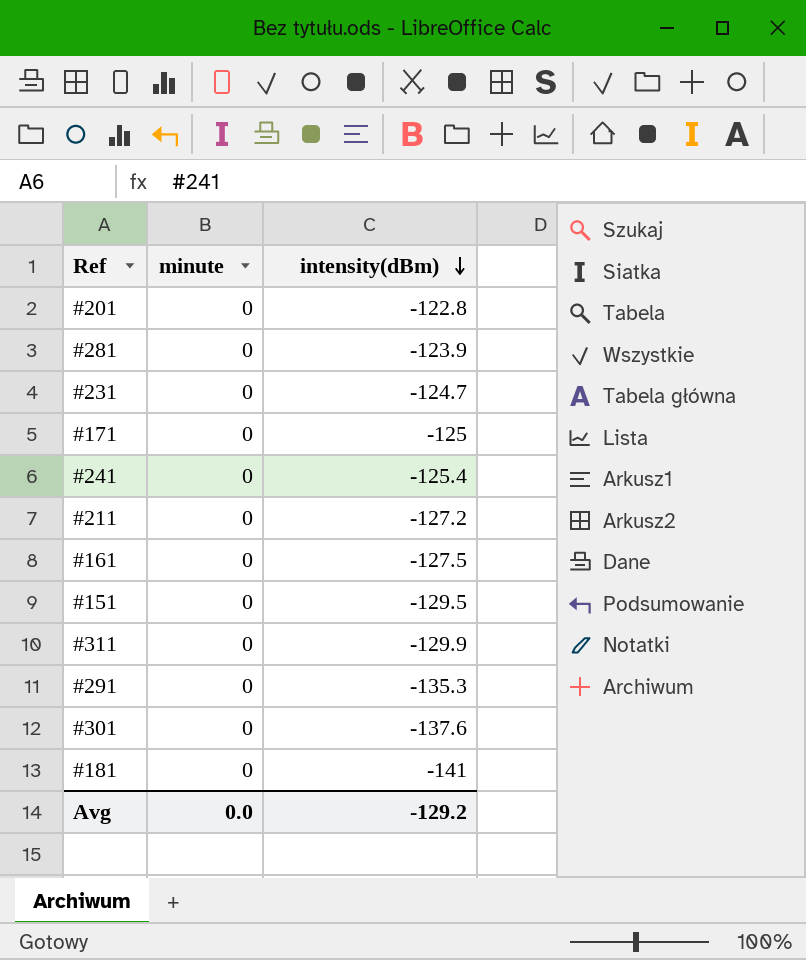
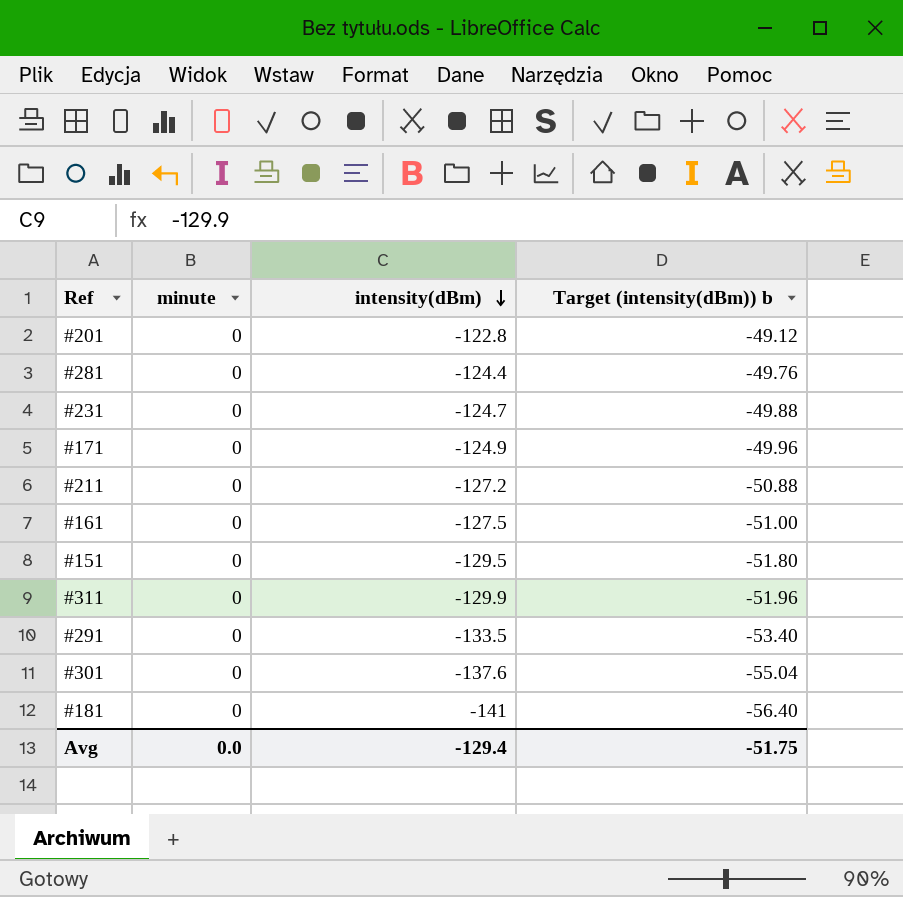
column Target (intensity(dBm)) b | formula: none -> [intensity(dBm)] * 0.4
row #241: 0 | -125.4 -> none
#281 | intensity(dBm): -123.9 -> -124.4
#171 | intensity(dBm): -125 -> -124.9
#291 | intensity(dBm): -135.3 -> -133.5
Avg | intensity(dBm): -129.2 -> -129.4

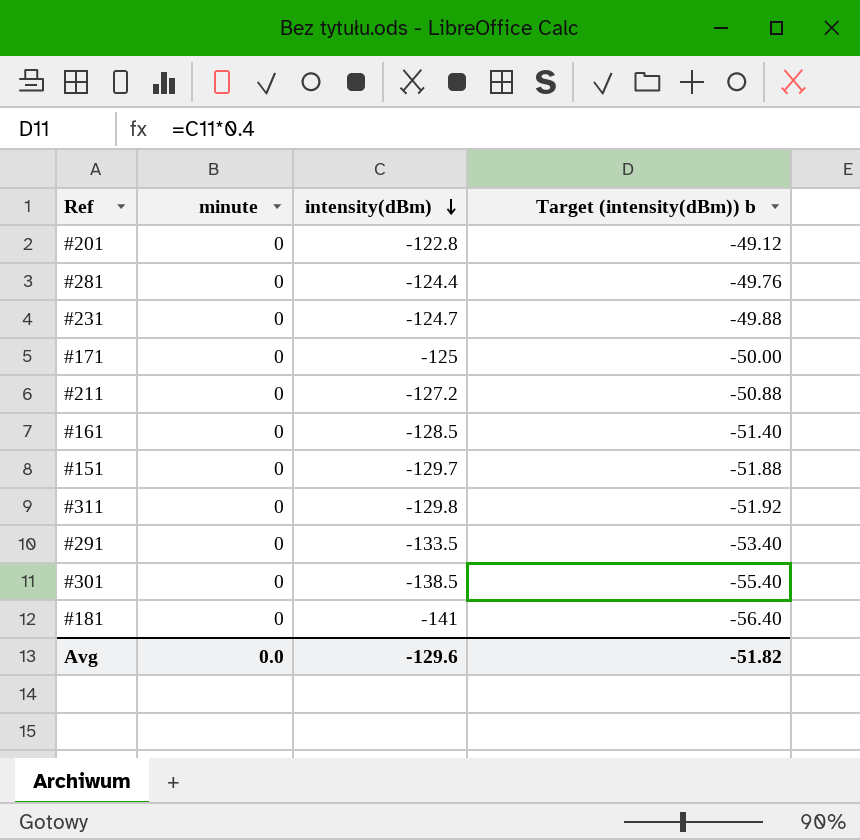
#171 | intensity(dBm): -124.9 -> -125
#171 | Target (intensity(dBm)) b: -49.96 -> -50.00
#161 | intensity(dBm): -127.5 -> -128.5
#161 | Target (intensity(dBm)) b: -51.00 -> -51.40
#151 | intensity(dBm): -129.5 -> -129.7
#151 | Target (intensity(dBm)) b: -51.80 -> -51.88
#311 | intensity(dBm): -129.9 -> -129.8
#311 | Target (intensity(dBm)) b: -51.96 -> -51.92
#301 | intensity(dBm): -137.6 -> -138.5
#301 | Target (intensity(dBm)) b: -55.04 -> -55.40
Avg | intensity(dBm): -129.4 -> -129.6
Avg | Target (intensity(dBm)) b: -51.75 -> -51.82

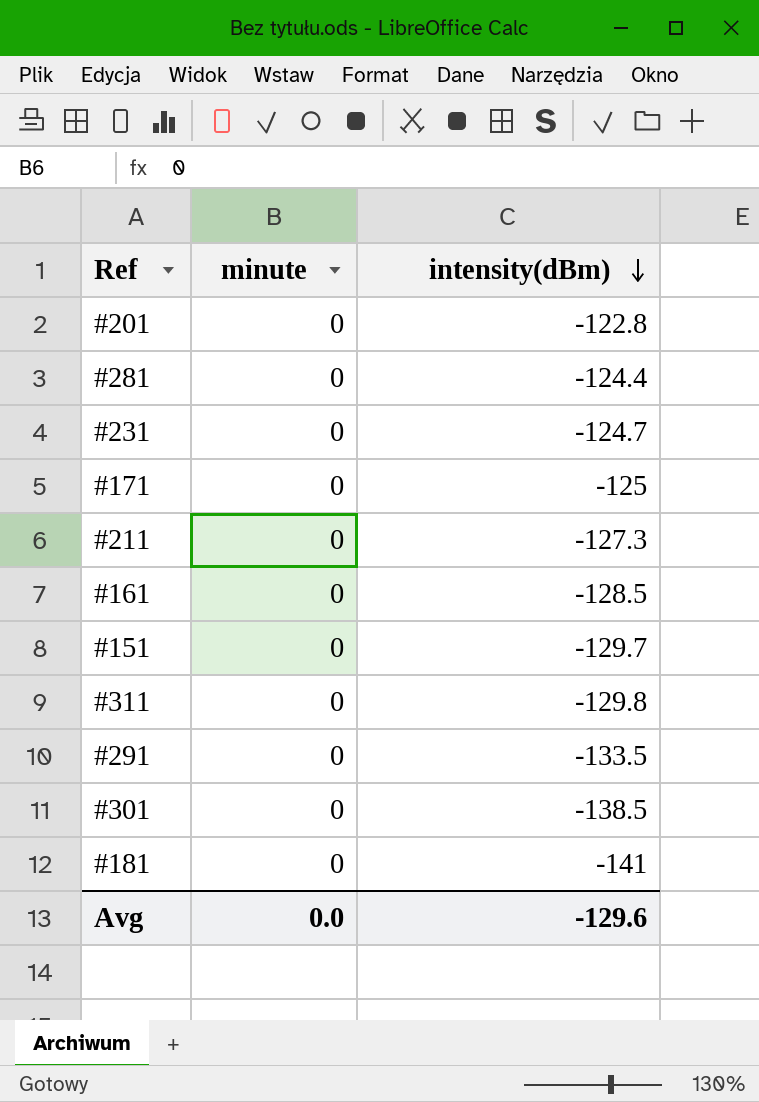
column Target (intensity(dBm)) b | formula: [intensity(dBm)] * 0.4 -> none
#211 | intensity(dBm): -127.2 -> -127.3

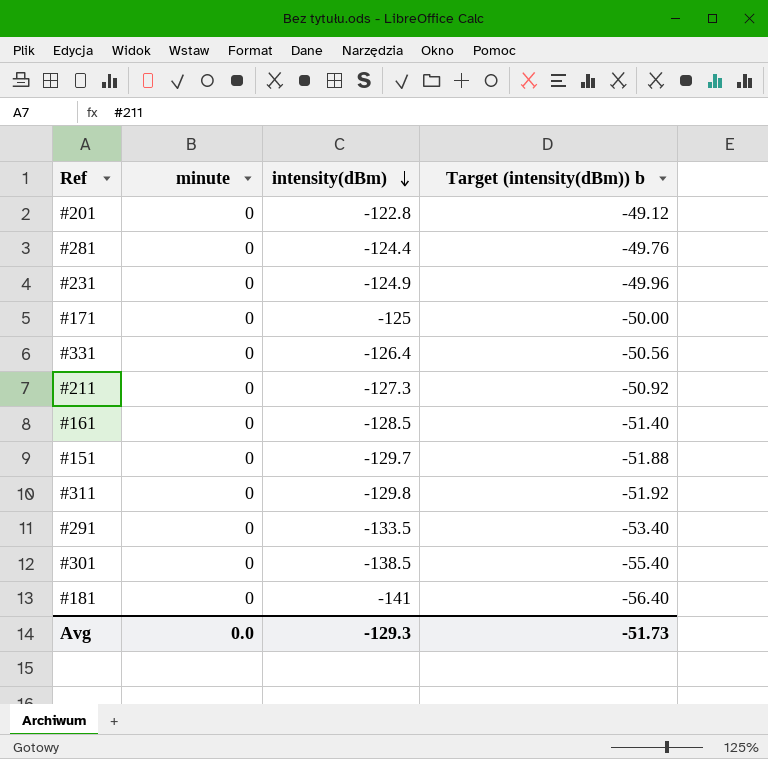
column Target (intensity(dBm)) b | formula: none -> [intensity(dBm)] * 0.4
#231 | intensity(dBm): -124.7 -> -124.9
row #331: none -> 0 | -126.4 | -50.56
Avg | intensity(dBm): -129.6 -> -129.3

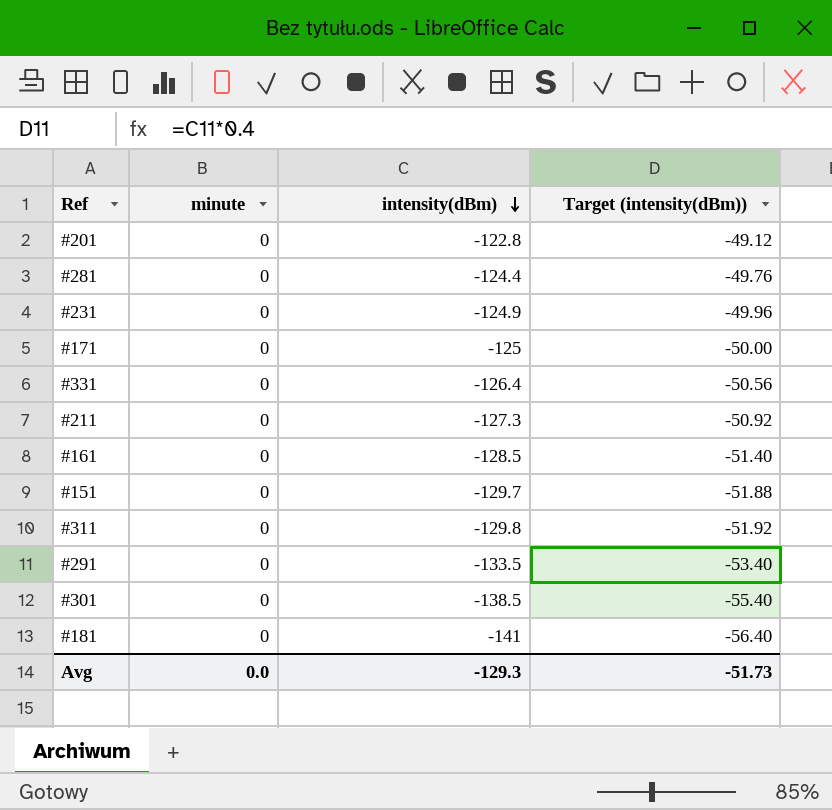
column name: Target (intensity(dBm)) b -> Target (intensity(dBm))

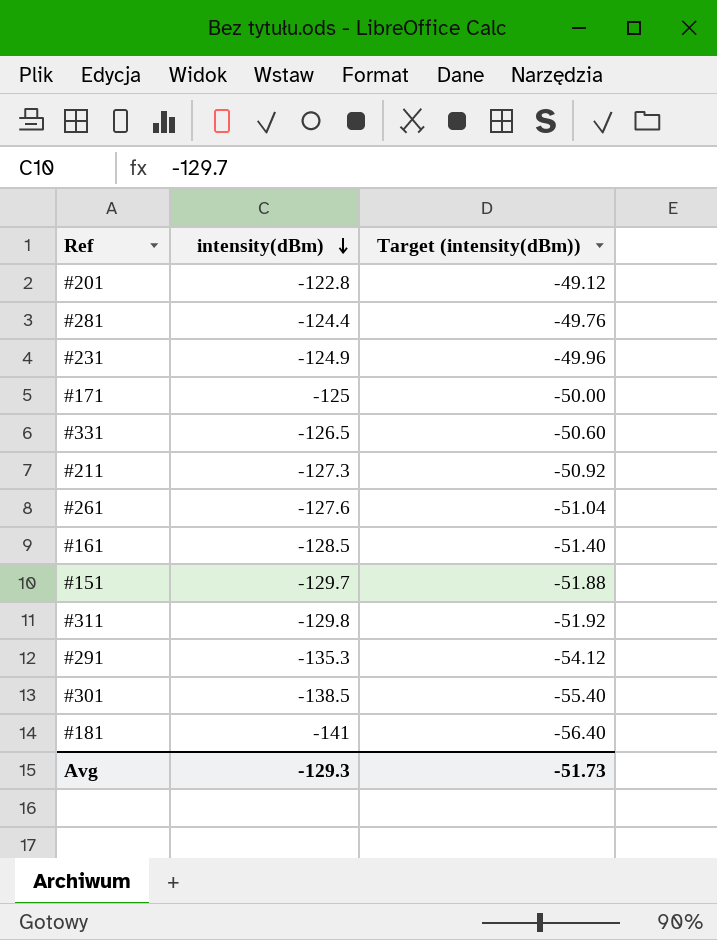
column minute | position: 2 -> none
#331 | intensity(dBm): -126.4 -> -126.5
#331 | Target (intensity(dBm)): -50.56 -> -50.60
row #261: none -> -127.6 | -51.04
#291 | intensity(dBm): -133.5 -> -135.3
#291 | Target (intensity(dBm)): -53.40 -> -54.12

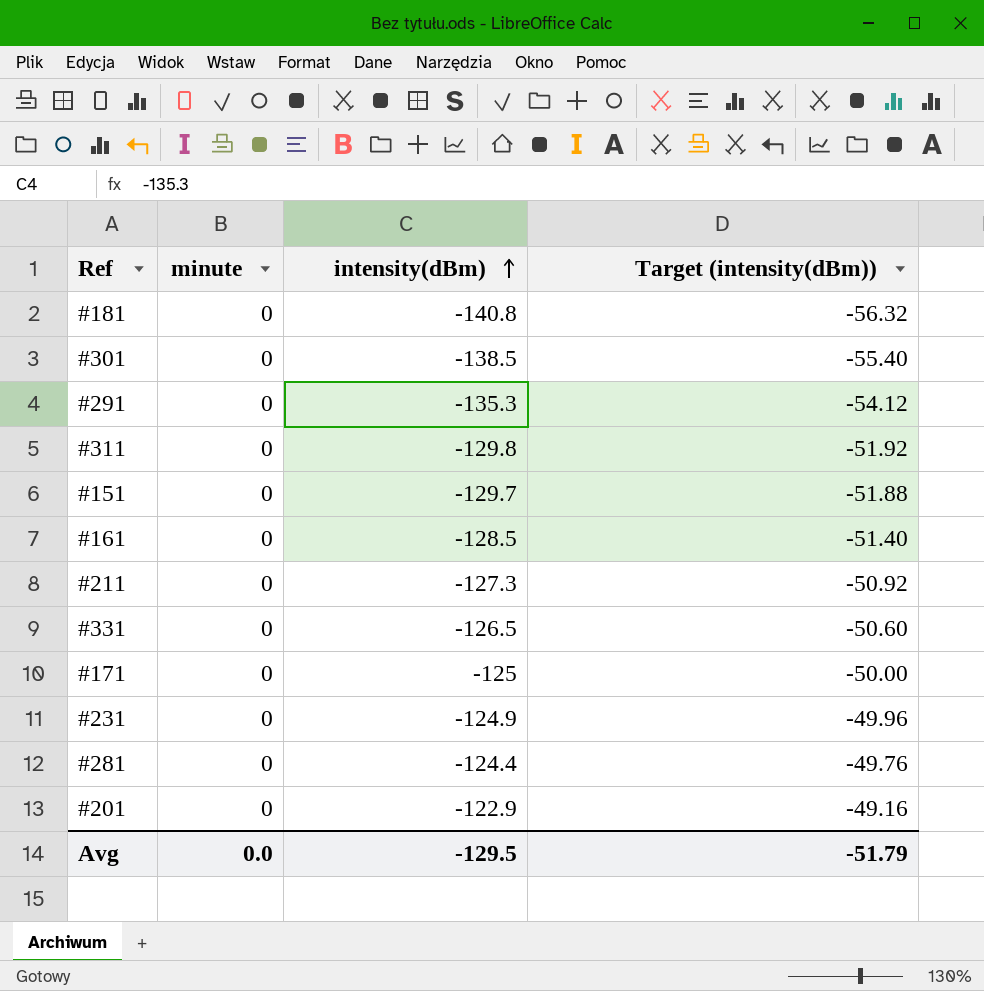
row order: intensity(dBm) descending -> intensity(dBm) ascending
column minute | position: none -> 2
row #261: -127.6 | -51.04 -> none
#181 | intensity(dBm): -141 -> -140.8
#181 | Target (intensity(dBm)): -56.40 -> -56.32
#201 | intensity(dBm): -122.8 -> -122.9
#201 | Target (intensity(dBm)): -49.12 -> -49.16
Avg | intensity(dBm): -129.3 -> -129.5
Avg | Target (intensity(dBm)): -51.73 -> -51.79

